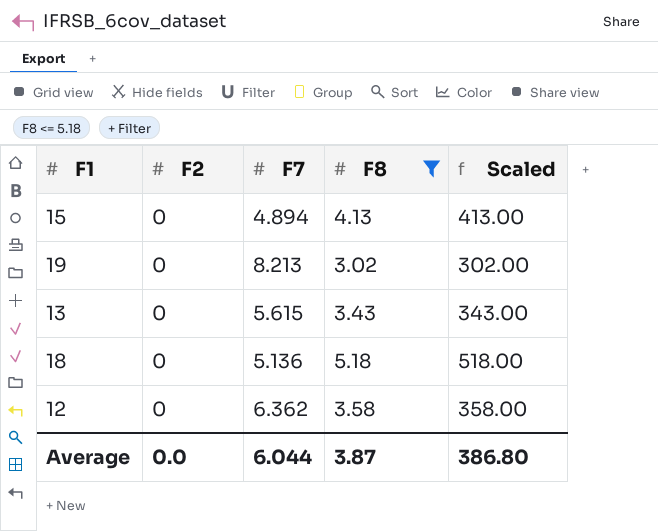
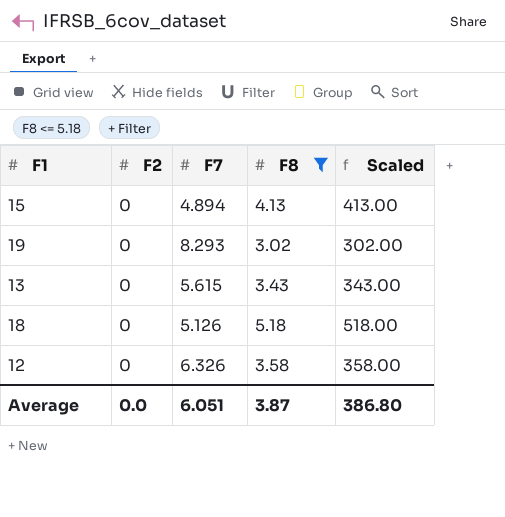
19 | F7: 8.213 -> 8.293
18 | F7: 5.136 -> 5.126
12 | F7: 6.362 -> 6.326
Average | F7: 6.044 -> 6.051

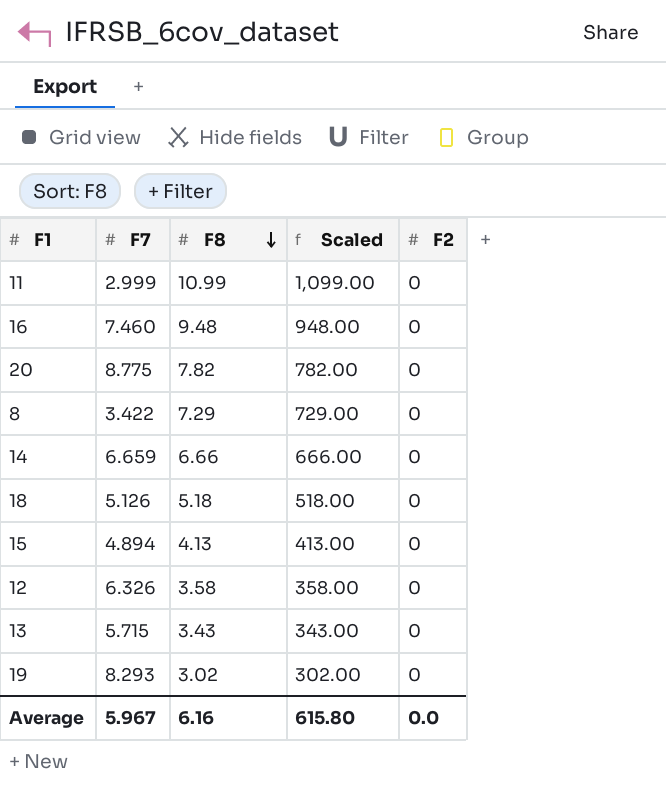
filter: F8 <= 5.18 -> none
row order: none -> F8 descending
column F2 | position: 2 -> 5
13 | F7: 5.615 -> 5.715
Average | F7: 6.051 -> 5.967
Average | F8: 3.87 -> 6.16
Average | Scaled: 386.80 -> 615.80

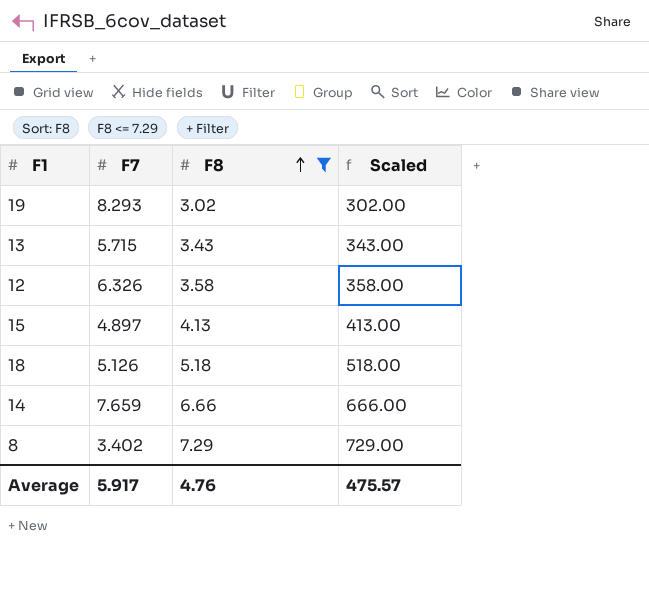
filter: none -> F8 <= 7.29
row order: F8 descending -> F8 ascending
column F2 | position: 5 -> none
15 | F7: 4.894 -> 4.897
14 | F7: 6.659 -> 7.659
8 | F7: 3.422 -> 3.402
Average | F7: 5.967 -> 5.917
Average | F8: 6.16 -> 4.76
Average | Scaled: 615.80 -> 475.57

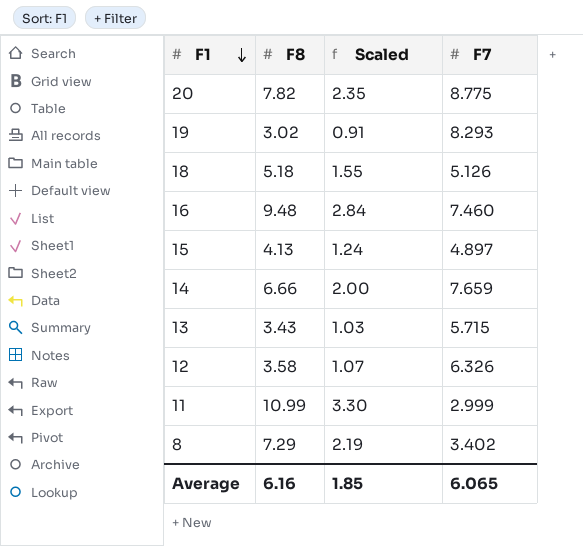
filter: F8 <= 7.29 -> none
row order: F8 ascending -> F1 descending
column Scaled | formula: [F8] * 100 -> [F8] * 0.3
column F7 | position: 2 -> 4
Average | F8: 4.76 -> 6.16
Average | Scaled: 475.57 -> 1.85
Average | F7: 5.917 -> 6.065

